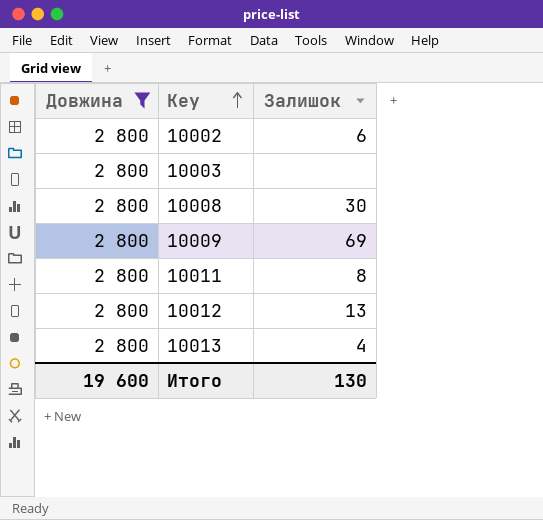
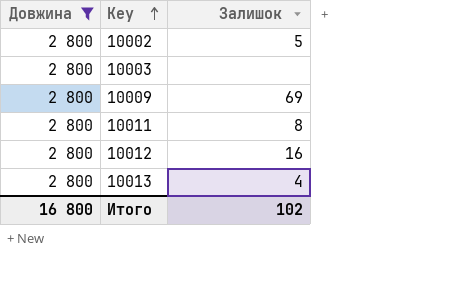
row 10008: 2 800 | 30 -> none
10002 | Залишок: 6 -> 5
10012 | Залишок: 13 -> 16
Итого | Довжина: 19 600 -> 16 800
Итого | Залишок: 130 -> 102

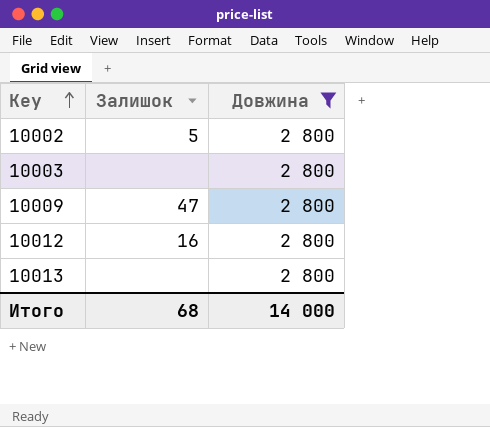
column Довжина | position: 1 -> 3
row 10011: 2 800 | 8 -> none
10009 | Залишок: 69 -> 47
10013 | Залишок: 4 -> none
Итого | Залишок: 102 -> 68
Итого | Довжина: 16 800 -> 14 000

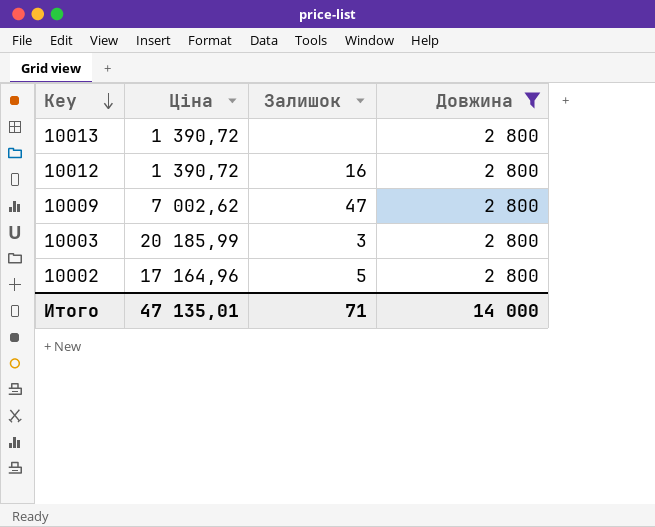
row order: Key ascending -> Key descending
column Ціна | position: none -> 2
10003 | Залишок: none -> 3
Итого | Залишок: 68 -> 71

